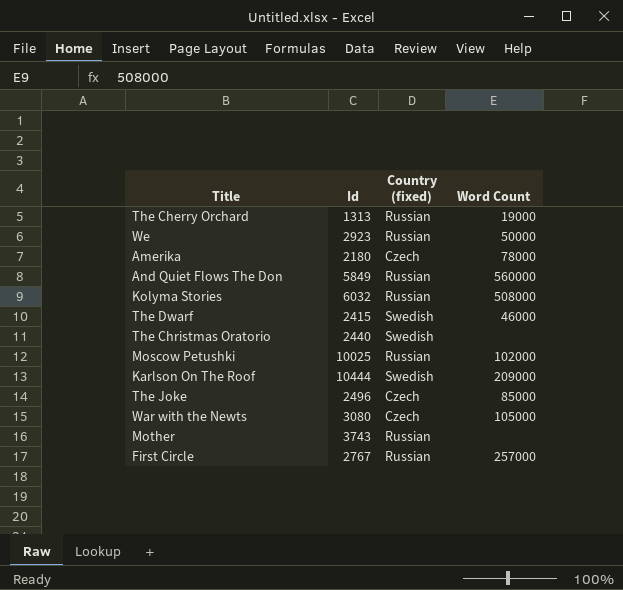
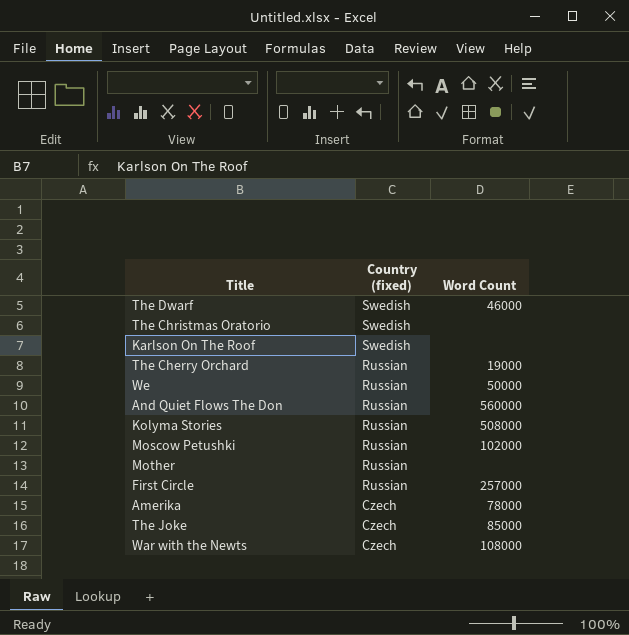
row order: none -> Country (fixed) descending
column Id | position: 2 -> none
Karlson On The Roof | Word Count: 209000 -> none
War with the Newts | Word Count: 105000 -> 108000

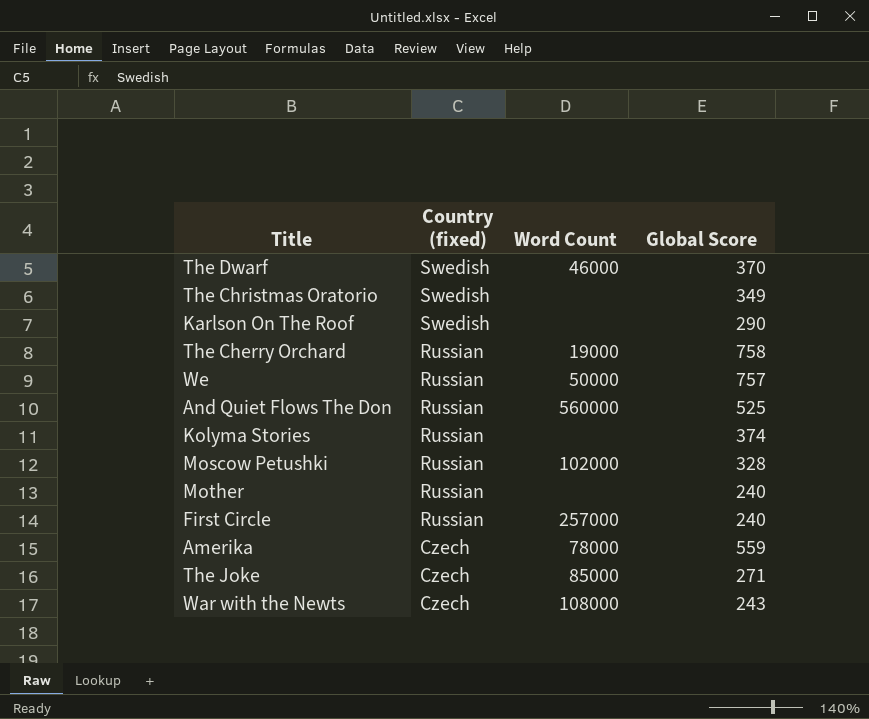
column Global Score | position: none -> 4
Kolyma Stories | Word Count: 508000 -> none

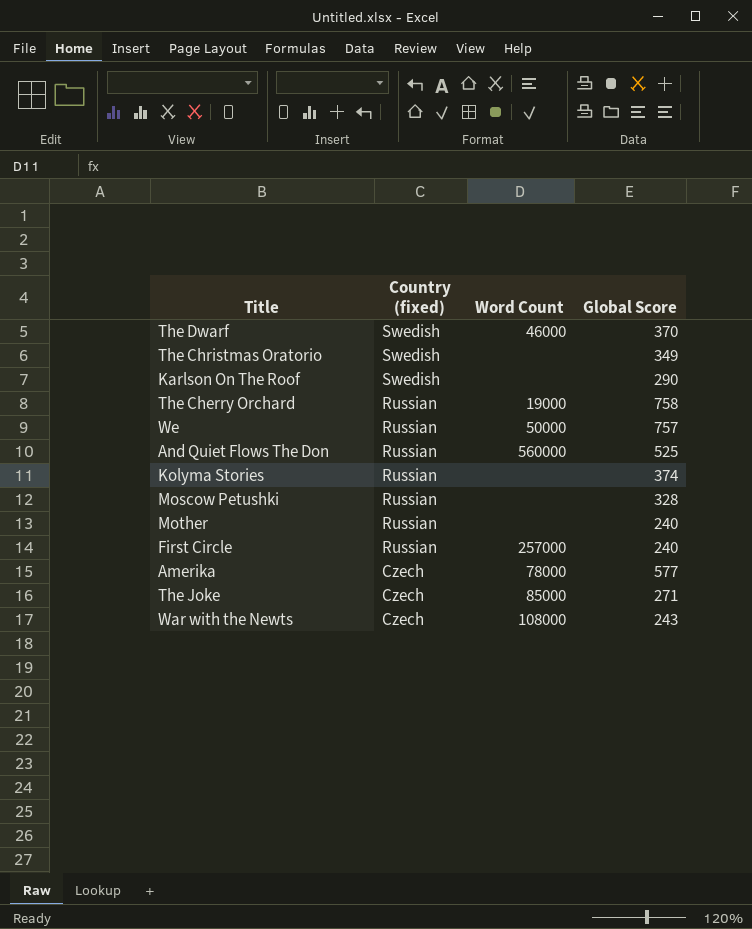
Moscow Petushki | Word Count: 102000 -> none
Amerika | Global Score: 559 -> 577

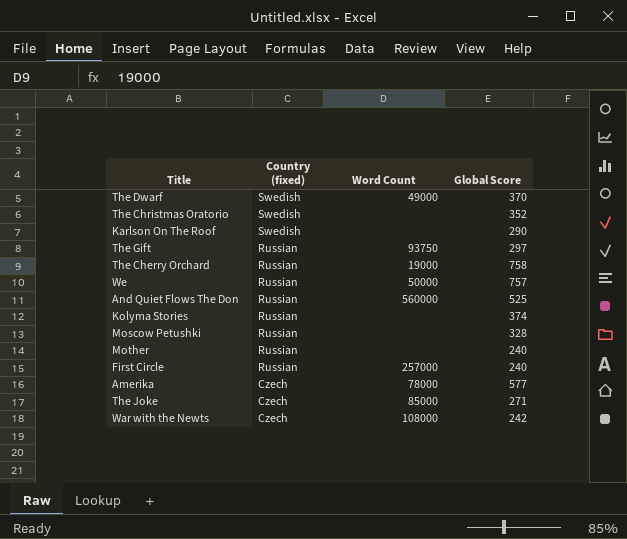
The Dwarf | Word Count: 46000 -> 49000
The Christmas Oratorio | Global Score: 349 -> 352
row The Gift: none -> Russian | 93750 | 297
War with the Newts | Global Score: 243 -> 242

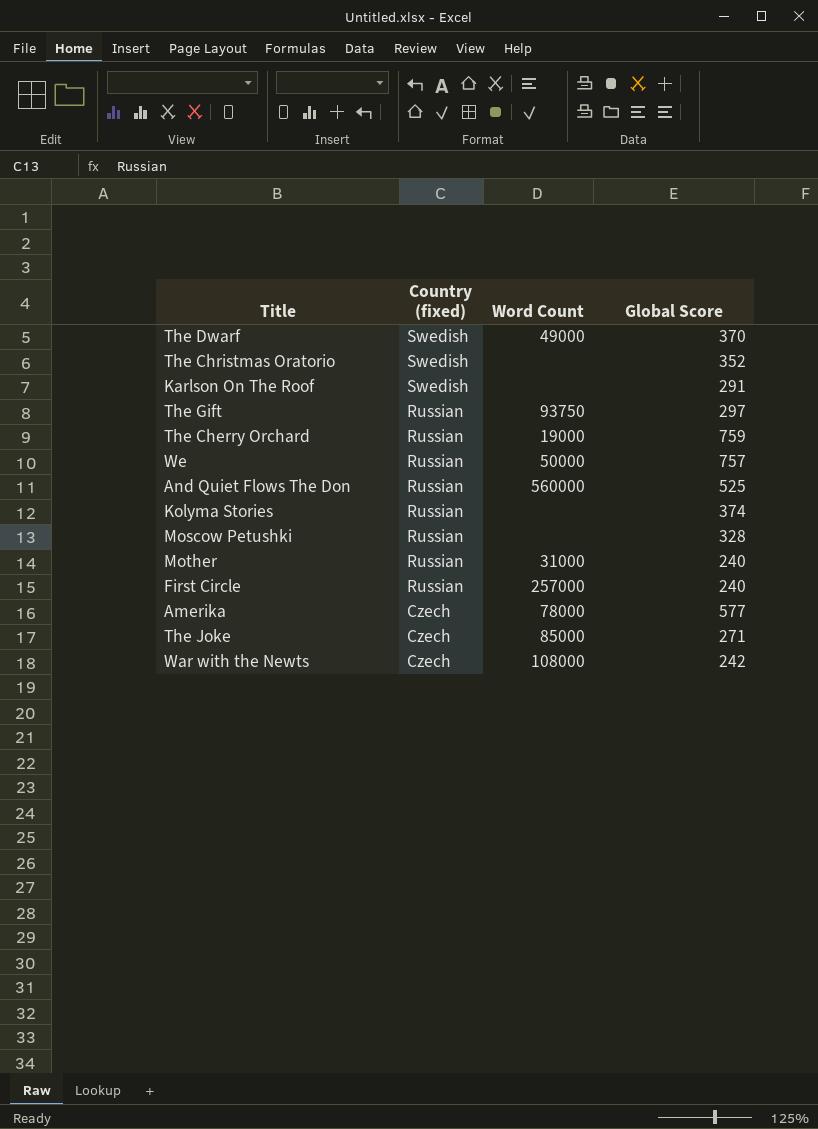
Karlson On The Roof | Global Score: 290 -> 291
The Cherry Orchard | Global Score: 758 -> 759
Mother | Word Count: none -> 31000

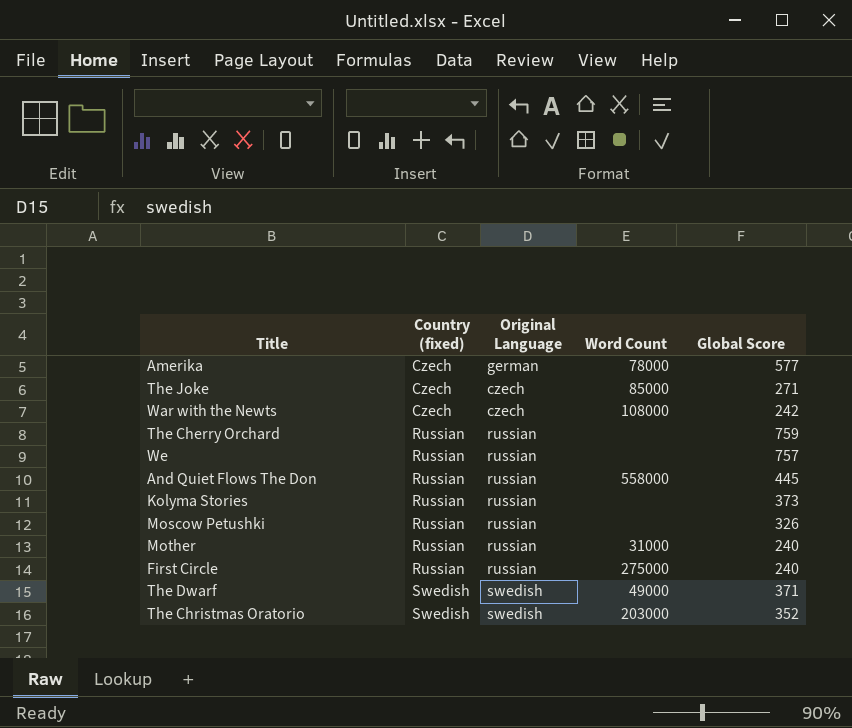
row order: Country (fixed) descending -> Country (fixed) ascending
column Original Language | position: none -> 3
row Karlson On The Roof: Swedish | none | 291 -> none
row The Gift: Russian | 93750 | 297 -> none
The Cherry Orchard | Word Count: 19000 -> none
We | Word Count: 50000 -> none
And Quiet Flows The Don | Word Count: 560000 -> 558000
And Quiet Flows The Don | Global Score: 525 -> 445
Kolyma Stories | Global Score: 374 -> 373
Moscow Petushki | Global Score: 328 -> 326
First Circle | Word Count: 257000 -> 275000
The Dwarf | Global Score: 370 -> 371
The Christmas Oratorio | Word Count: none -> 203000

